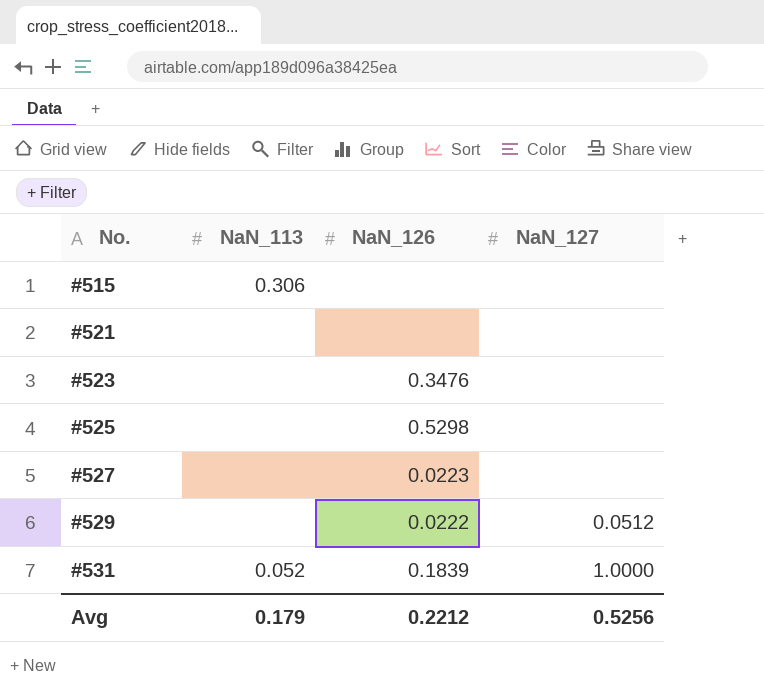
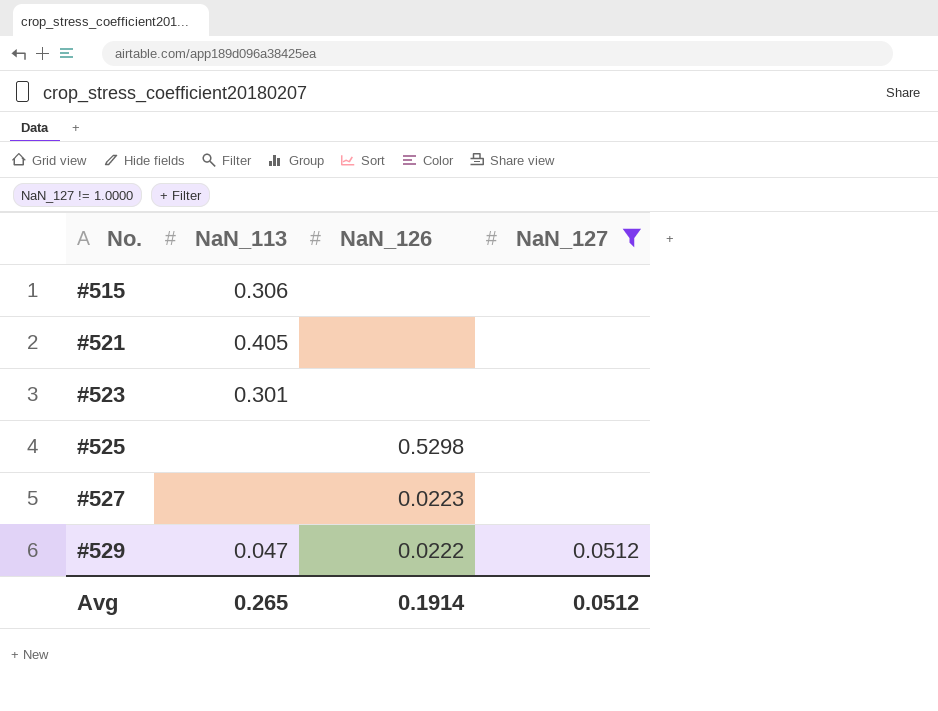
filter: none -> NaN_127 != 1.0000
#521 | NaN_113: none -> 0.405
#523 | NaN_113: none -> 0.301
#523 | NaN_126: 0.3476 -> none
#529 | NaN_113: none -> 0.047
Avg | NaN_113: 0.179 -> 0.265
Avg | NaN_126: 0.2212 -> 0.1914
Avg | NaN_127: 0.5256 -> 0.0512

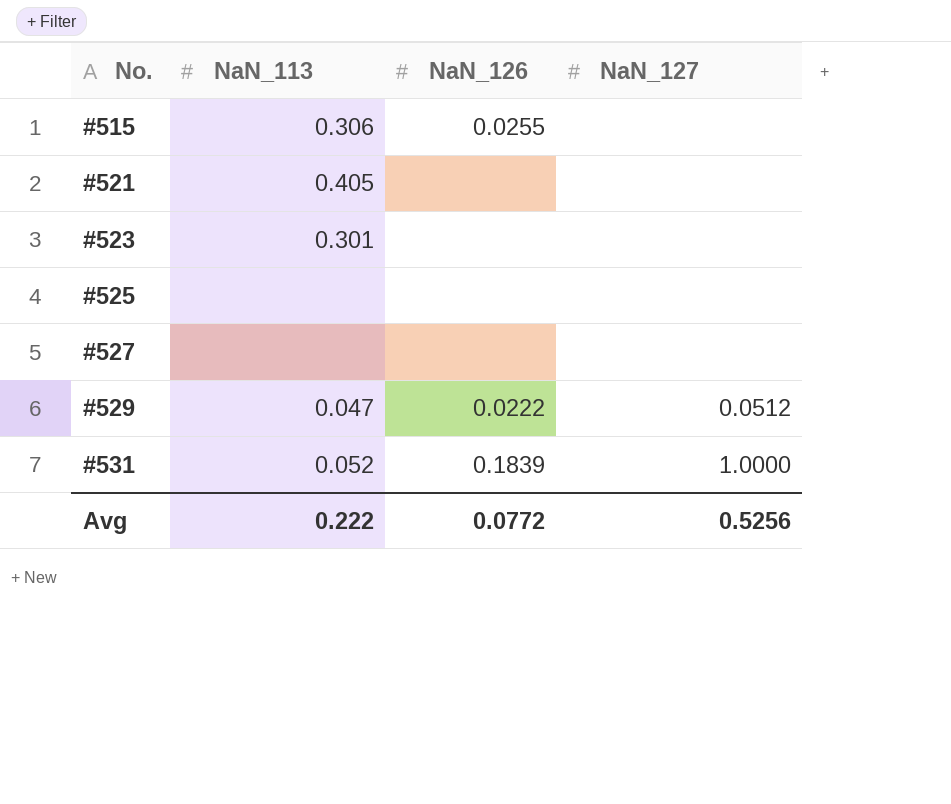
filter: NaN_127 != 1.0000 -> none
#515 | NaN_126: none -> 0.0255
#525 | NaN_126: 0.5298 -> none
#527 | NaN_126: 0.0223 -> none
Avg | NaN_113: 0.265 -> 0.222
Avg | NaN_126: 0.1914 -> 0.0772
Avg | NaN_127: 0.0512 -> 0.5256

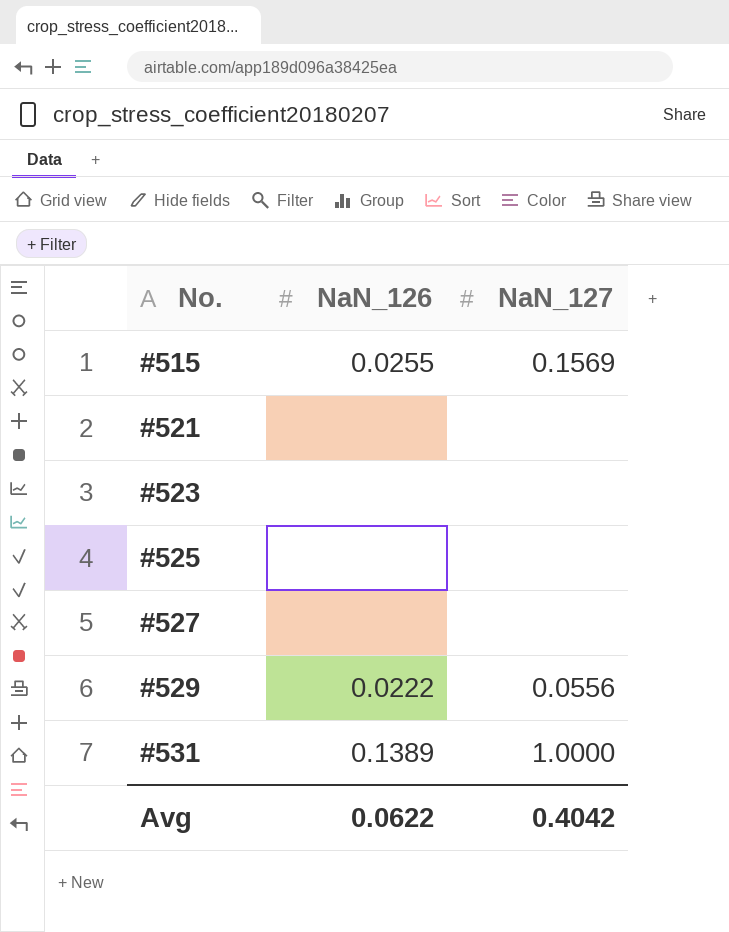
column NaN_113 | position: 2 -> none
#515 | NaN_127: none -> 0.1569
#529 | NaN_127: 0.0512 -> 0.0556
#531 | NaN_126: 0.1839 -> 0.1389
Avg | NaN_126: 0.0772 -> 0.0622
Avg | NaN_127: 0.5256 -> 0.4042

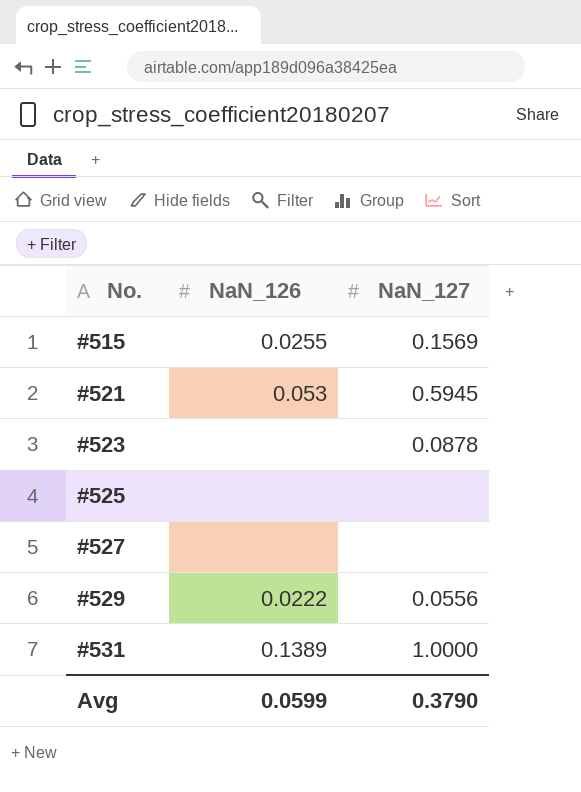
#521 | NaN_126: none -> 0.053
#521 | NaN_127: none -> 0.5945
#523 | NaN_127: none -> 0.0878
Avg | NaN_126: 0.0622 -> 0.0599
Avg | NaN_127: 0.4042 -> 0.3790

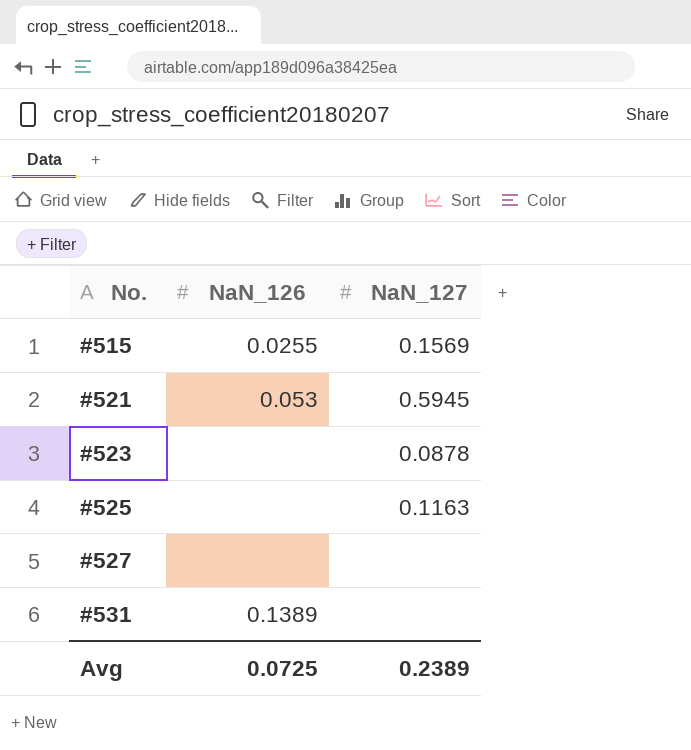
row #529: 0.0222 | 0.0556 -> none
#525 | NaN_127: none -> 0.1163
#531 | NaN_127: 1.0000 -> none
Avg | NaN_126: 0.0599 -> 0.0725
Avg | NaN_127: 0.3790 -> 0.2389

